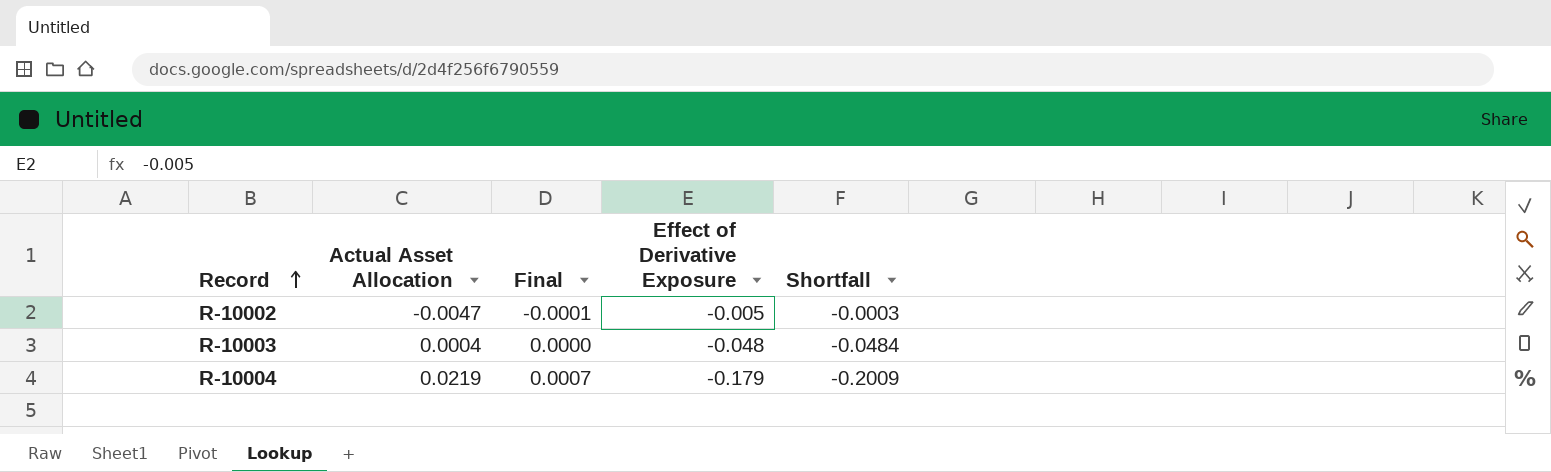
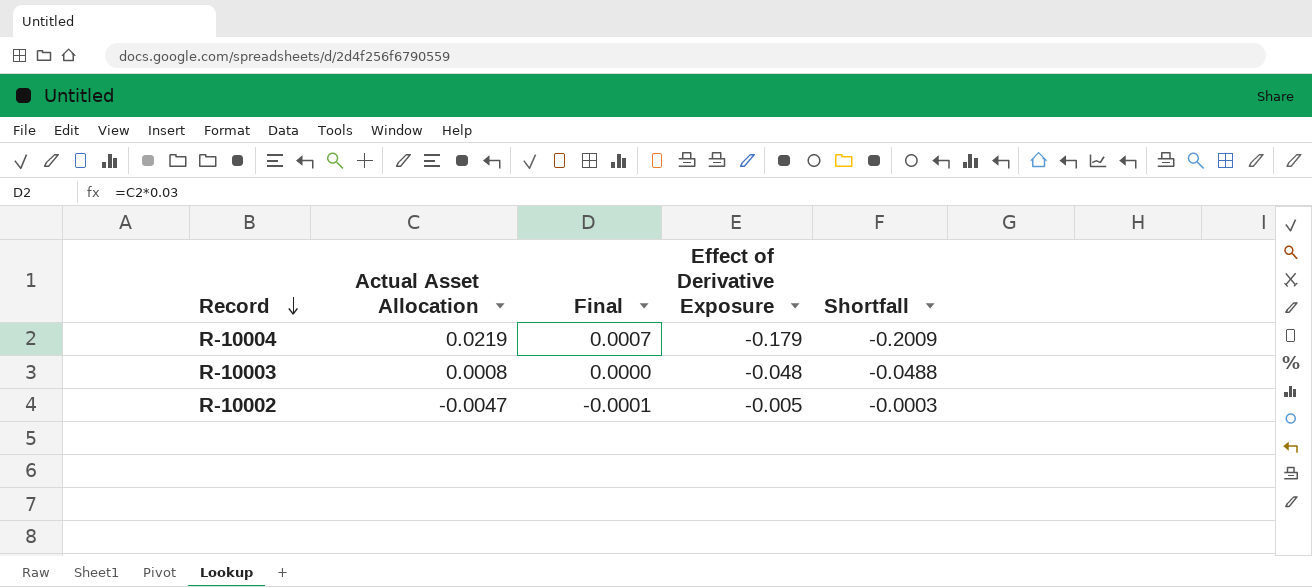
row order: Record ascending -> Record descending
R-10003 | Actual Asset Allocation: 0.0004 -> 0.0008
R-10003 | Shortfall: -0.0484 -> -0.0488

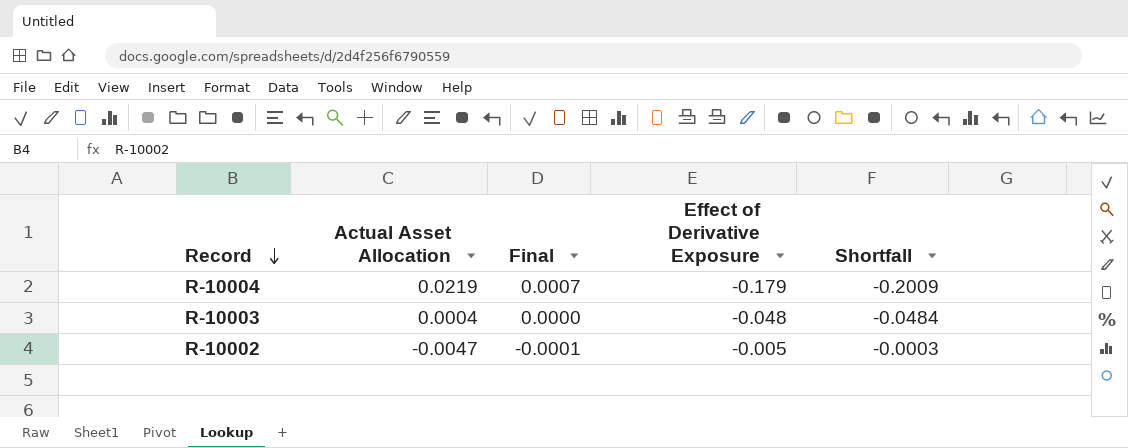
R-10003 | Actual Asset Allocation: 0.0008 -> 0.0004
R-10003 | Shortfall: -0.0488 -> -0.0484

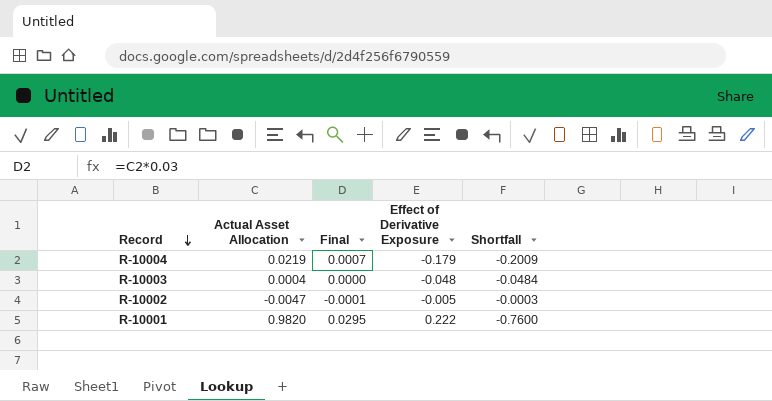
row R-10001: none -> 0.9820 | 0.0295 | 0.222 | -0.7600

